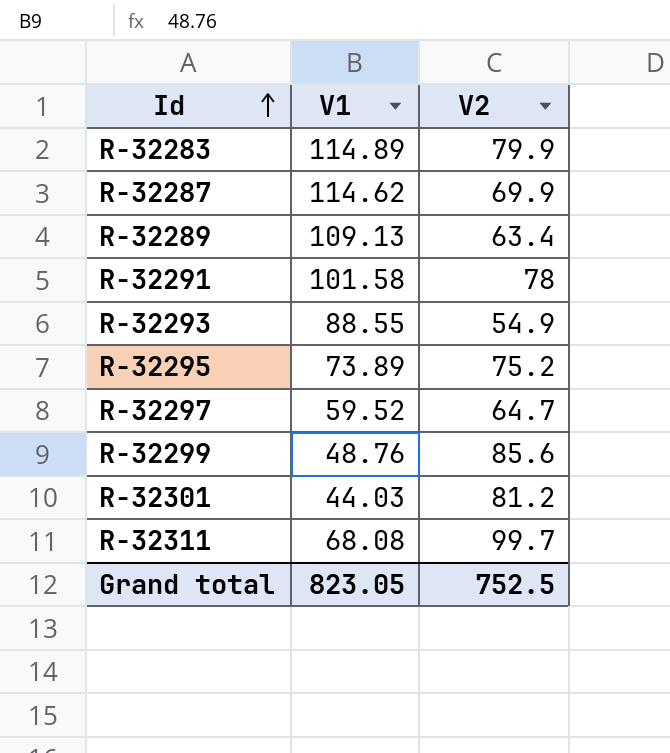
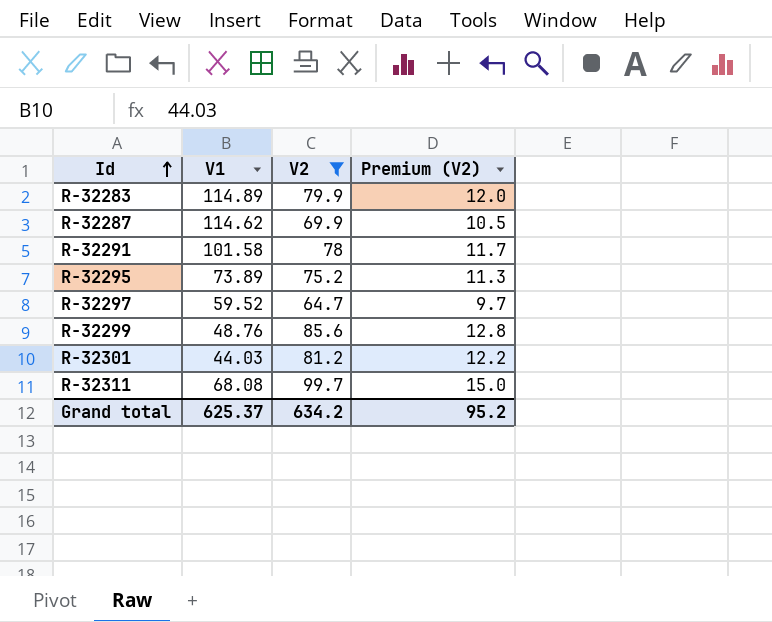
filter: none -> V2 >= 64.7
column Premium (V2) | formula: none -> [V2] * 0.15
Grand total | V1: 823.05 -> 625.37
Grand total | V2: 752.5 -> 634.2

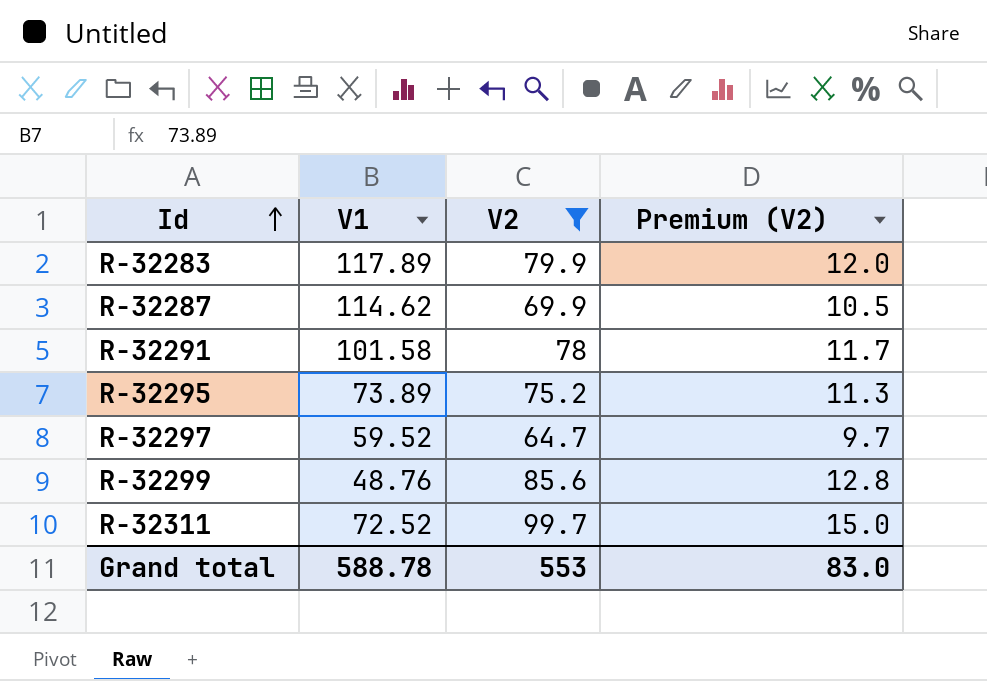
row R-32301: 44.03 | 81.2 | 12.2 -> none
R-32283 | V1: 114.89 -> 117.89
R-32311 | V1: 68.08 -> 72.52
Grand total | V1: 625.37 -> 588.78
Grand total | V2: 634.2 -> 553
Grand total | Premium (V2): 95.2 -> 83.0

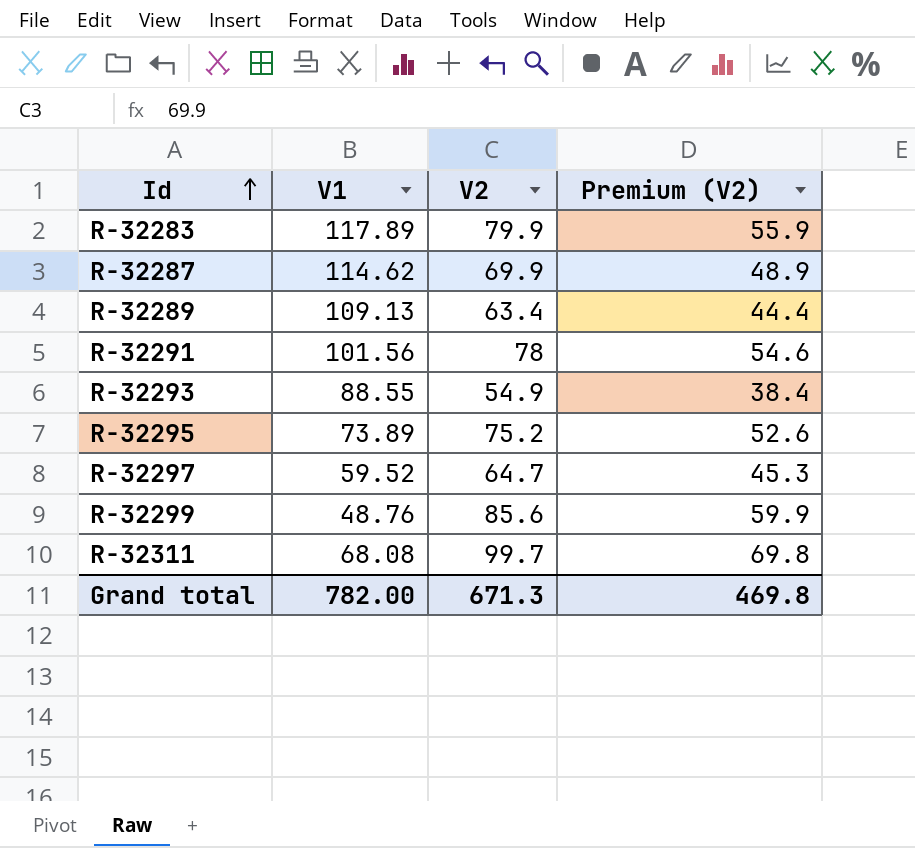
filter: V2 >= 64.7 -> none
column Premium (V2) | formula: [V2] * 0.15 -> [V2] * 0.7
R-32291 | V1: 101.58 -> 101.56
R-32311 | V1: 72.52 -> 68.08
Grand total | V1: 588.78 -> 782.00
Grand total | V2: 553 -> 671.3
Grand total | Premium (V2): 83.0 -> 469.8

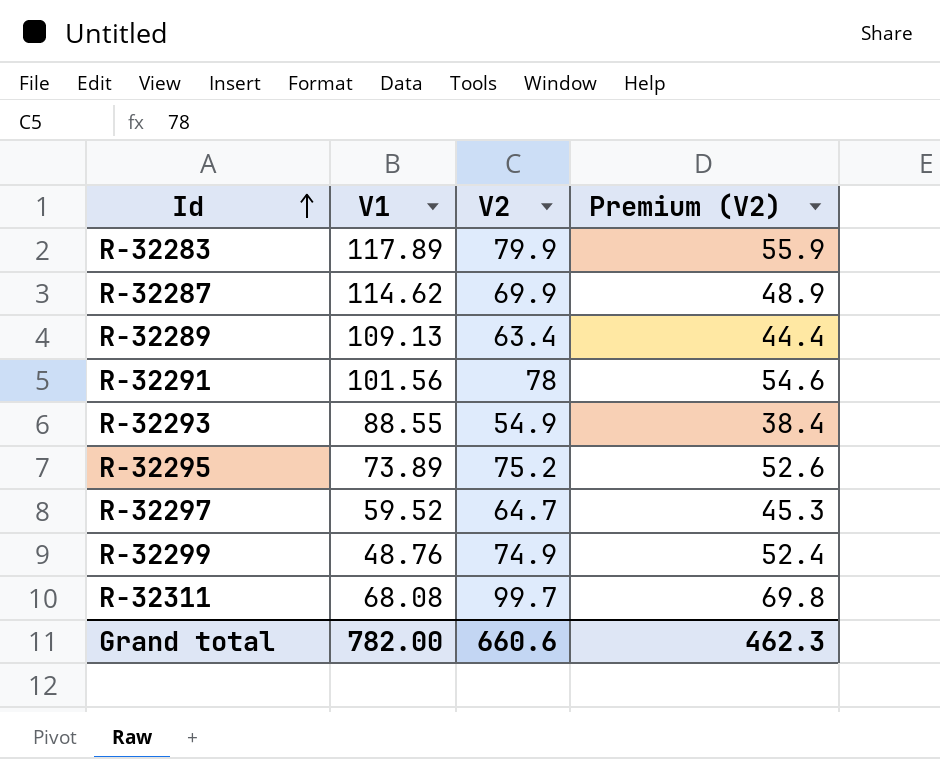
R-32299 | V2: 85.6 -> 74.9
R-32299 | Premium (V2): 59.9 -> 52.4
Grand total | V2: 671.3 -> 660.6
Grand total | Premium (V2): 469.8 -> 462.3

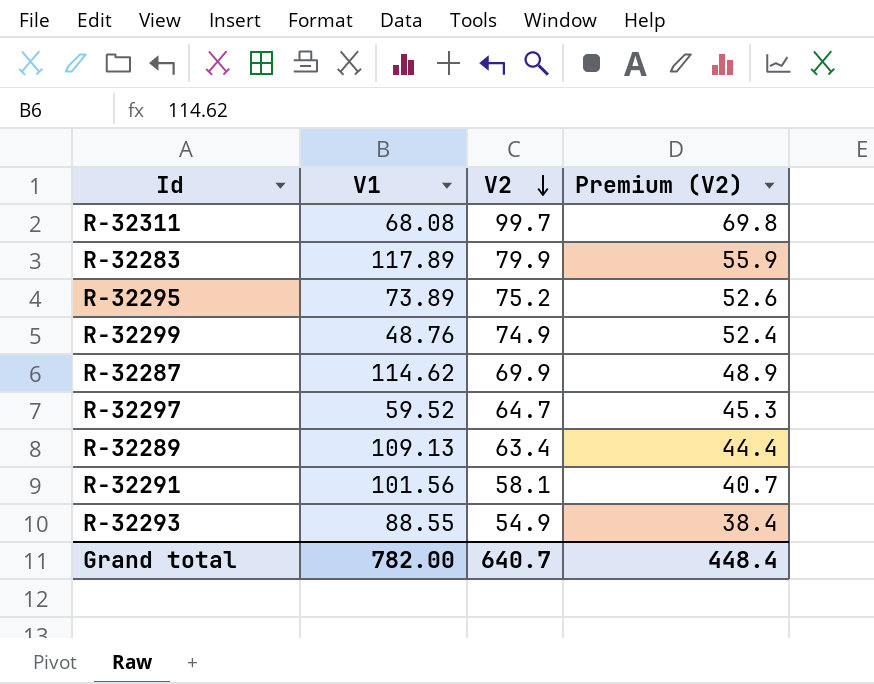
row order: Id ascending -> V2 descending
R-32291 | V2: 78 -> 58.1
R-32291 | Premium (V2): 54.6 -> 40.7
Grand total | V2: 660.6 -> 640.7
Grand total | Premium (V2): 462.3 -> 448.4

